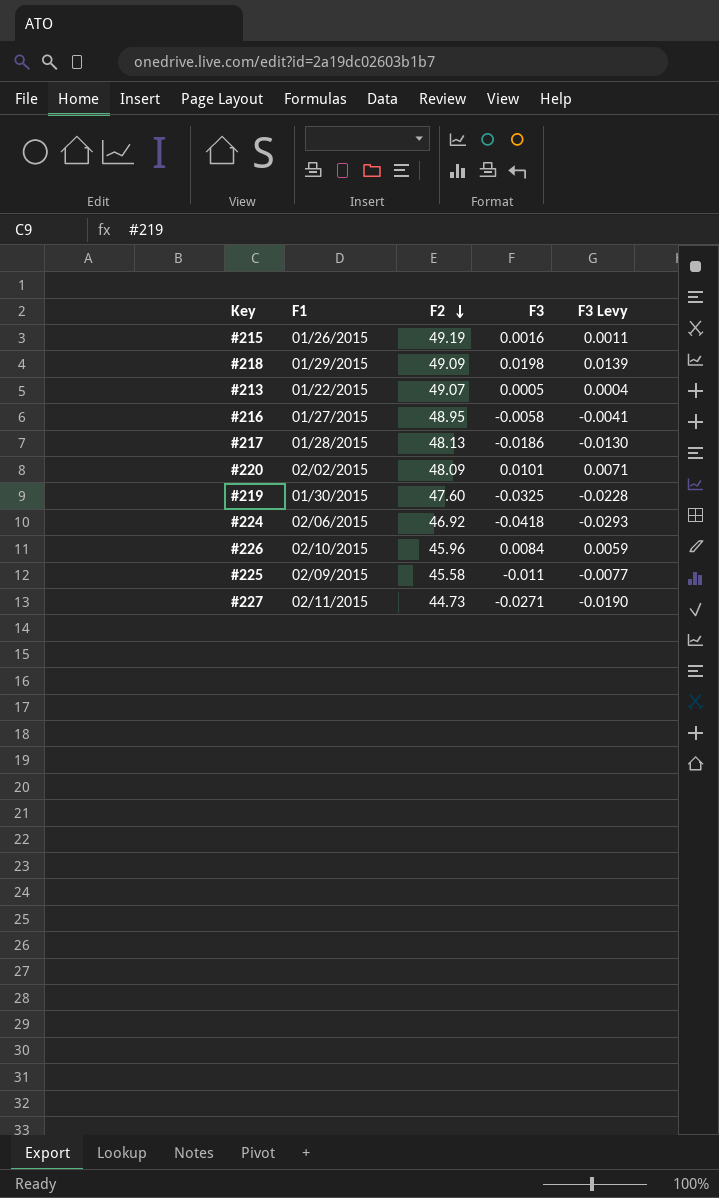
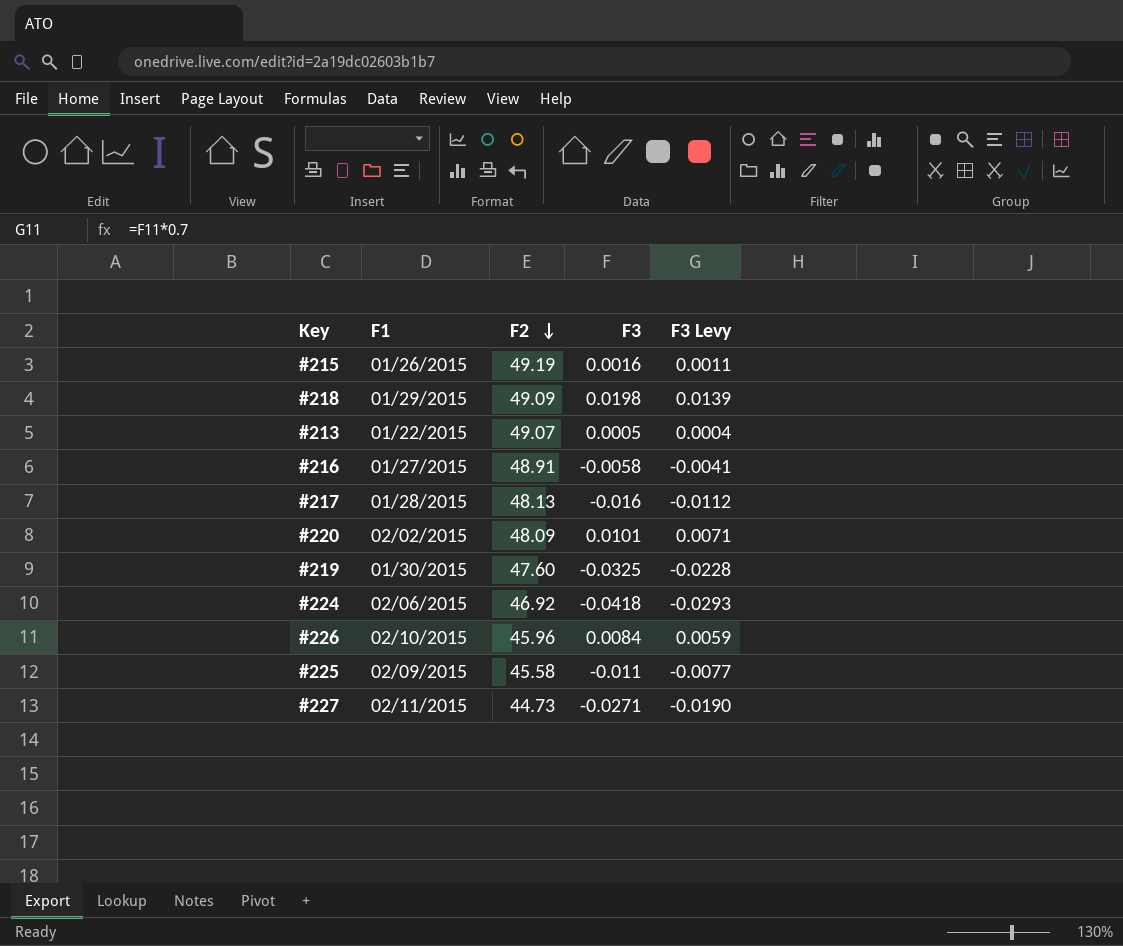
#216 | F2: 48.95 -> 48.91
#217 | F3: -0.0186 -> -0.016
#217 | F3 Levy: -0.0130 -> -0.0112

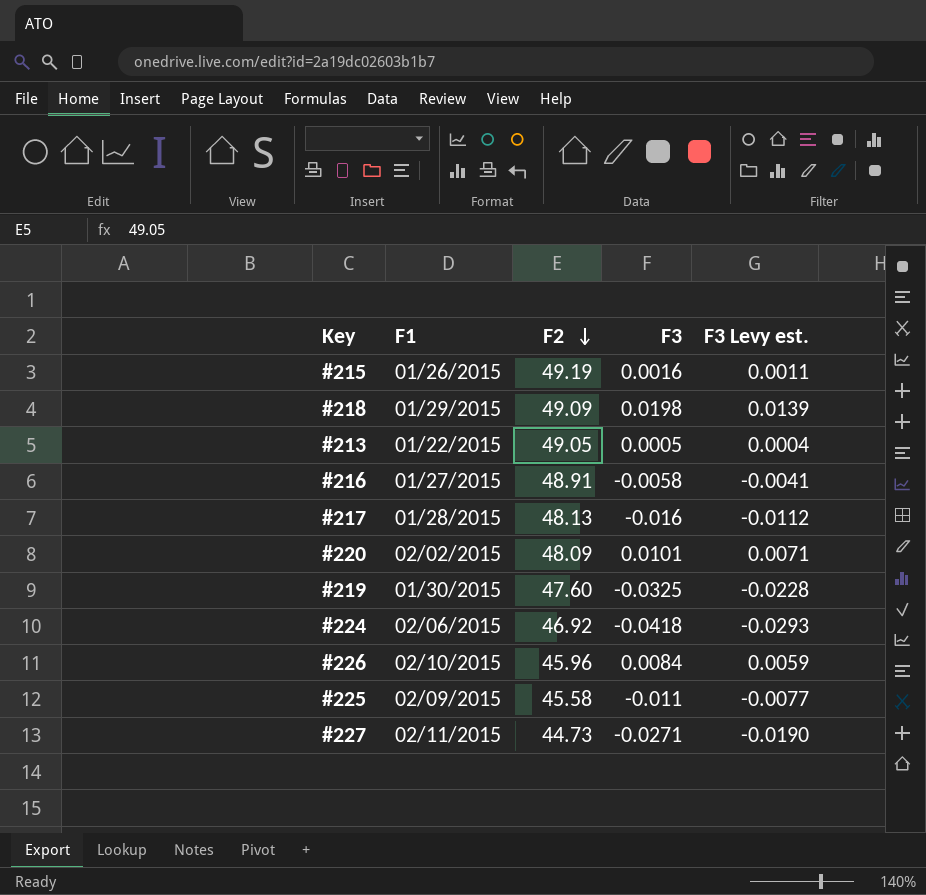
column name: F3 Levy -> F3 Levy est.
#213 | F2: 49.07 -> 49.05

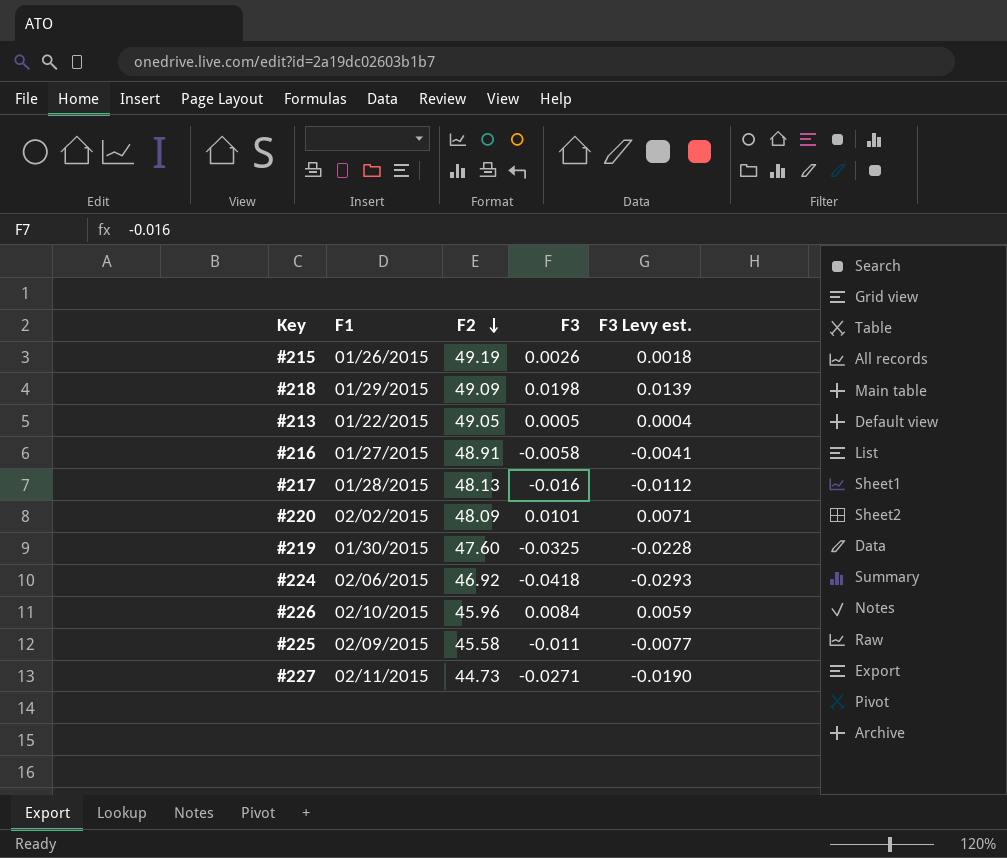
#215 | F3: 0.0016 -> 0.0026
#215 | F3 Levy est.: 0.0011 -> 0.0018

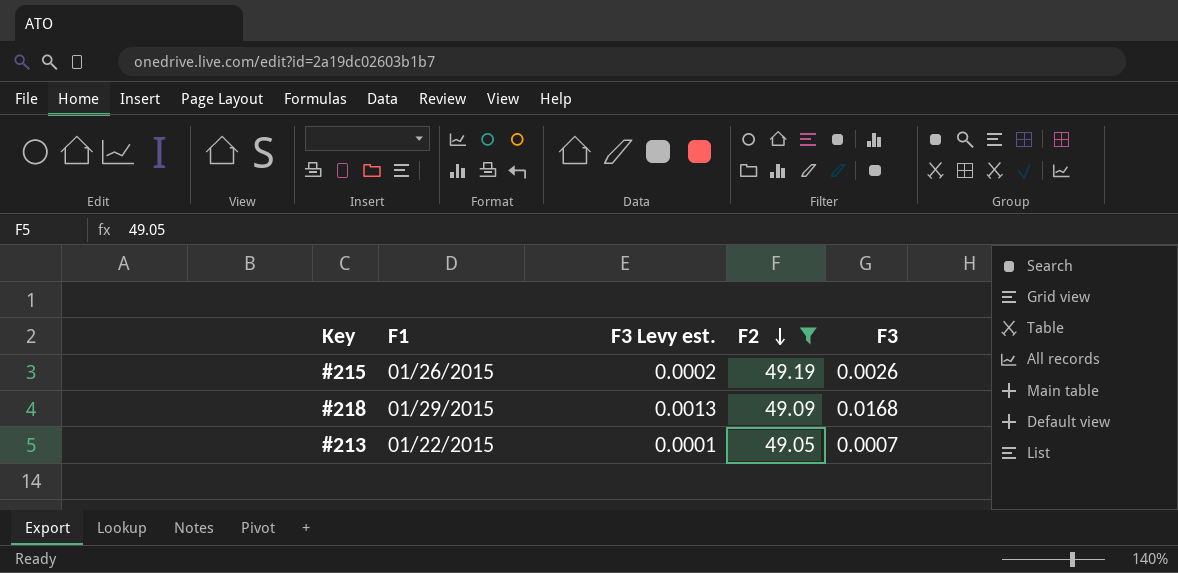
filter: none -> F2 >= 49.05
column F3 Levy est. | formula: [F3] * 0.7 -> [F3] * 0.08
column F3 Levy est. | position: 5 -> 3
#218 | F3: 0.0198 -> 0.0168
#213 | F3: 0.0005 -> 0.0007

